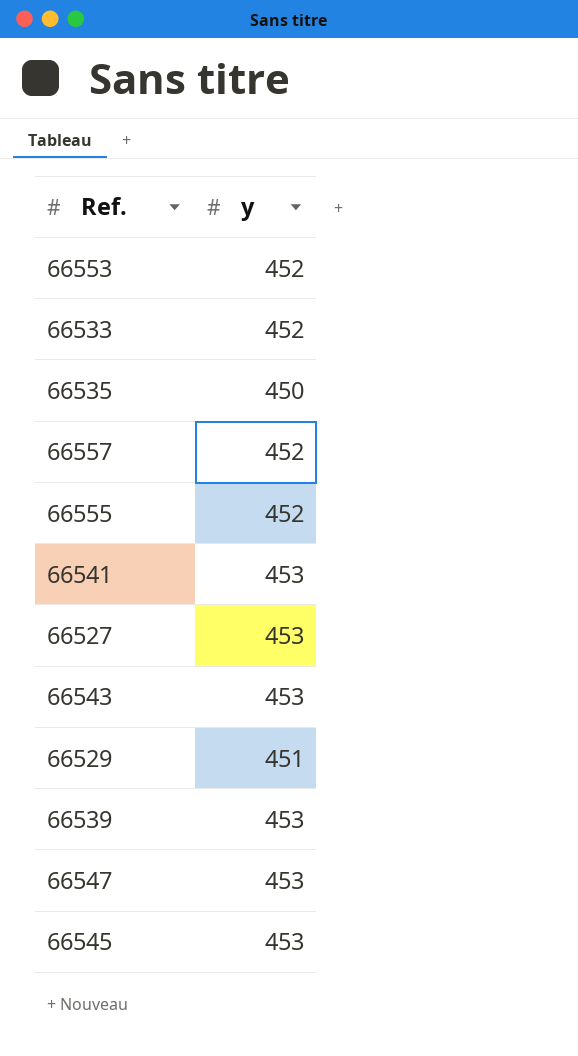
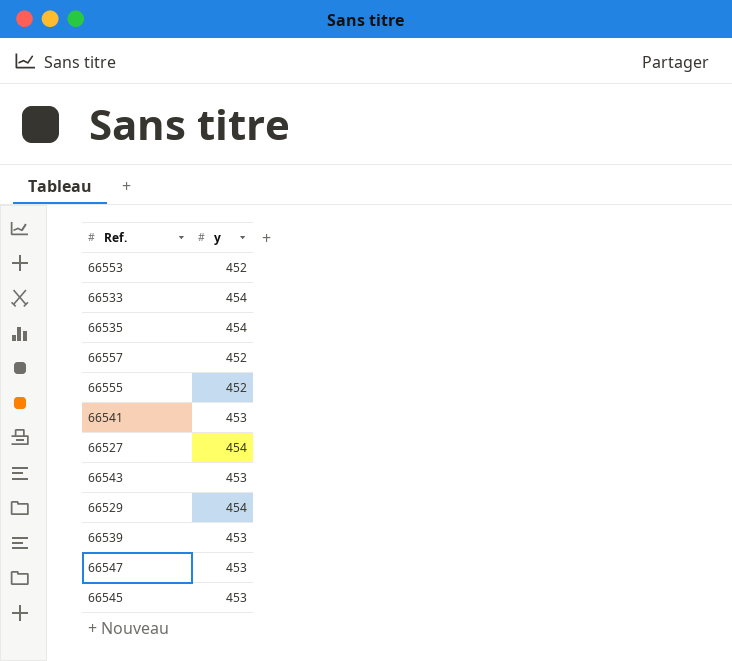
66533 | y: 452 -> 454
66535 | y: 450 -> 454
66527 | y: 453 -> 454
66529 | y: 451 -> 454

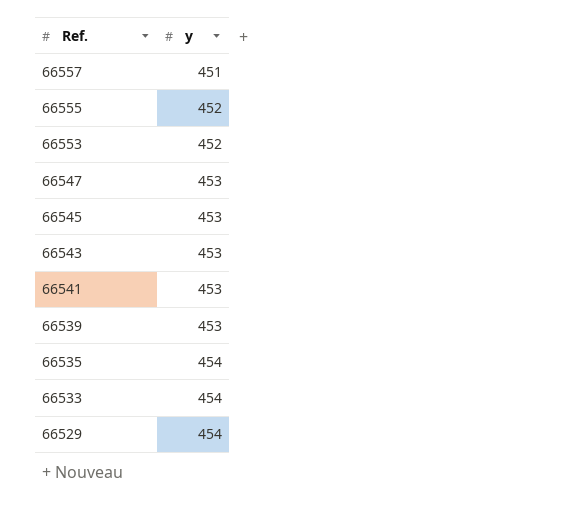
row order: none -> Ref. descending
row 66527: 454 -> none
66557 | y: 452 -> 451

